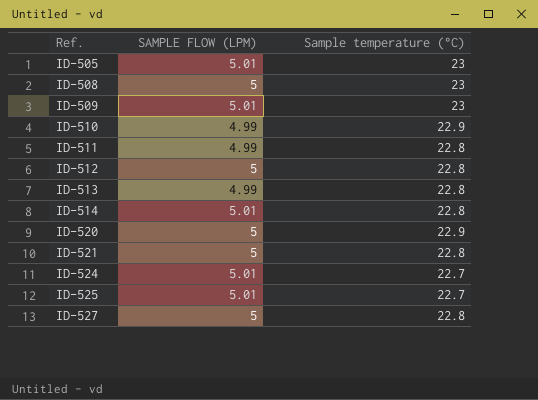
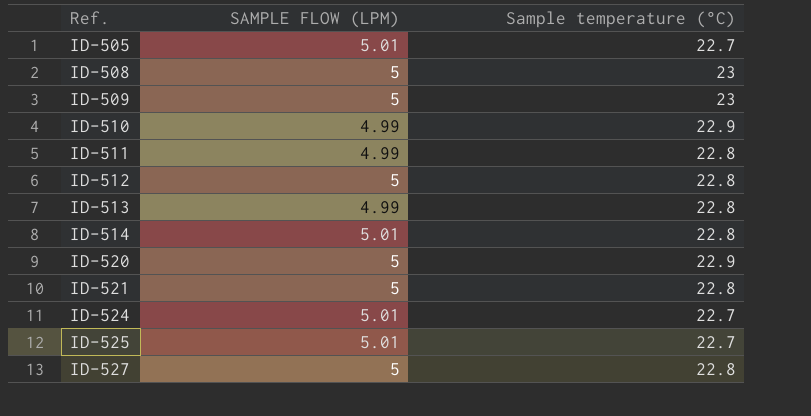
ID-505 | Sample temperature (°C): 23 -> 22.7
ID-509 | SAMPLE FLOW (LPM): 5.01 -> 5

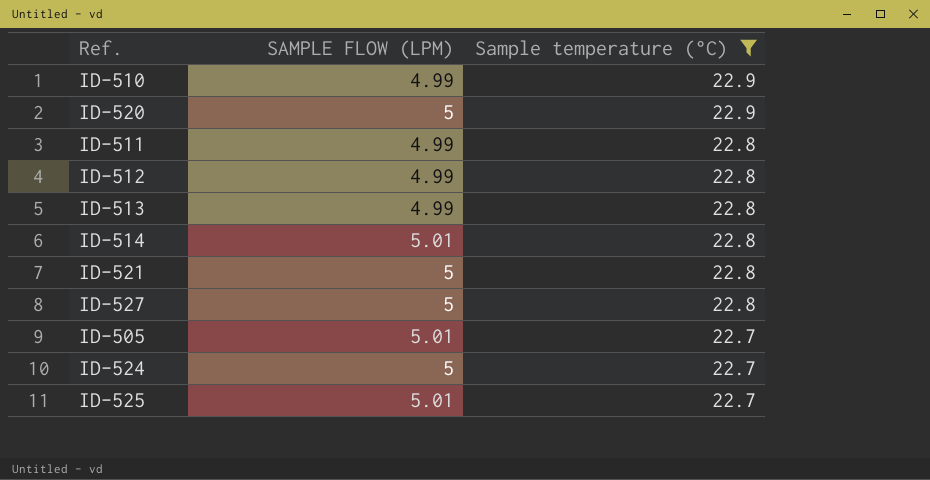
filter: none -> Sample temperature (°C) != 23
row order: Ref. ascending -> Sample temperature (°C) descending
ID-512 | SAMPLE FLOW (LPM): 5 -> 4.99
ID-524 | SAMPLE FLOW (LPM): 5.01 -> 5

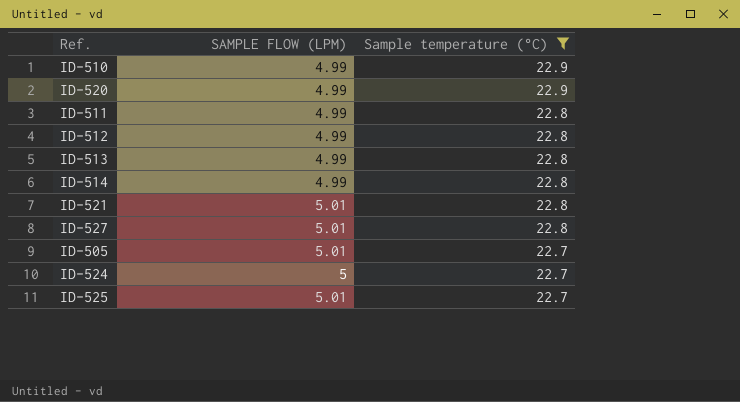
ID-520 | SAMPLE FLOW (LPM): 5 -> 4.99
ID-514 | SAMPLE FLOW (LPM): 5.01 -> 4.99
ID-521 | SAMPLE FLOW (LPM): 5 -> 5.01
ID-527 | SAMPLE FLOW (LPM): 5 -> 5.01

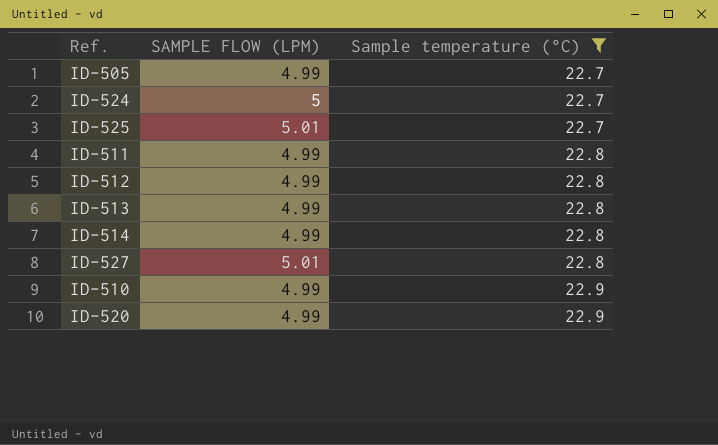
row order: Sample temperature (°C) descending -> Sample temperature (°C) ascending
row ID-521: 5.01 | 22.8 -> none
ID-505 | SAMPLE FLOW (LPM): 5.01 -> 4.99

